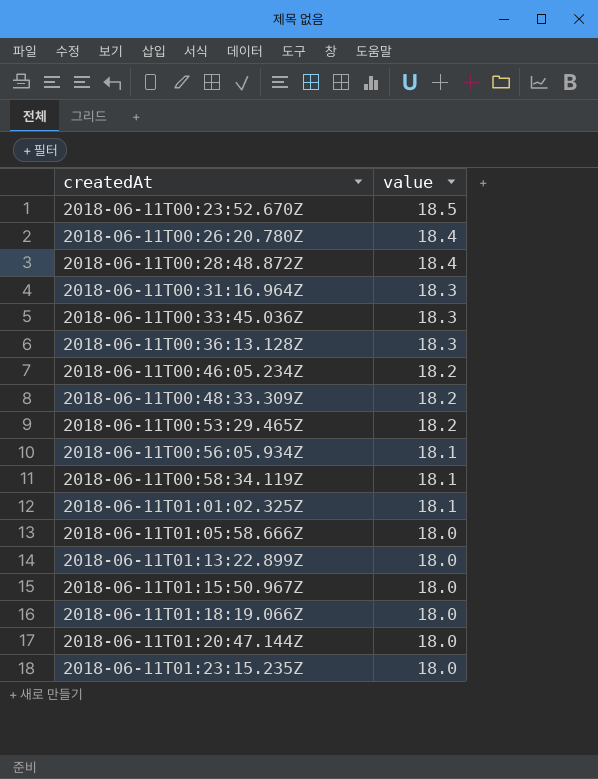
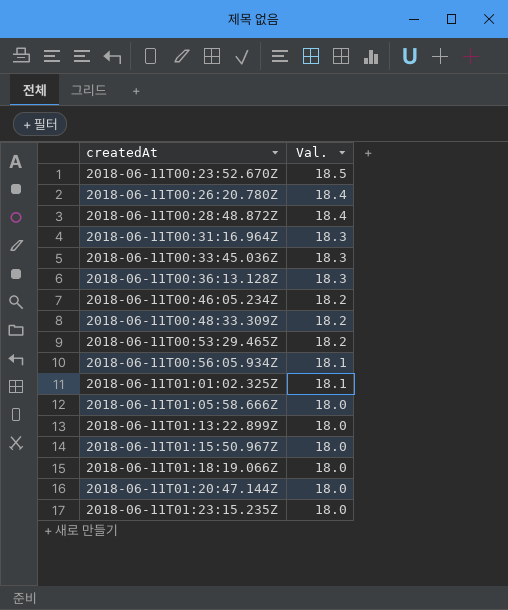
column name: value -> Val.
row 2018-06-11T00:58:34.119Z: 18.1 -> none

